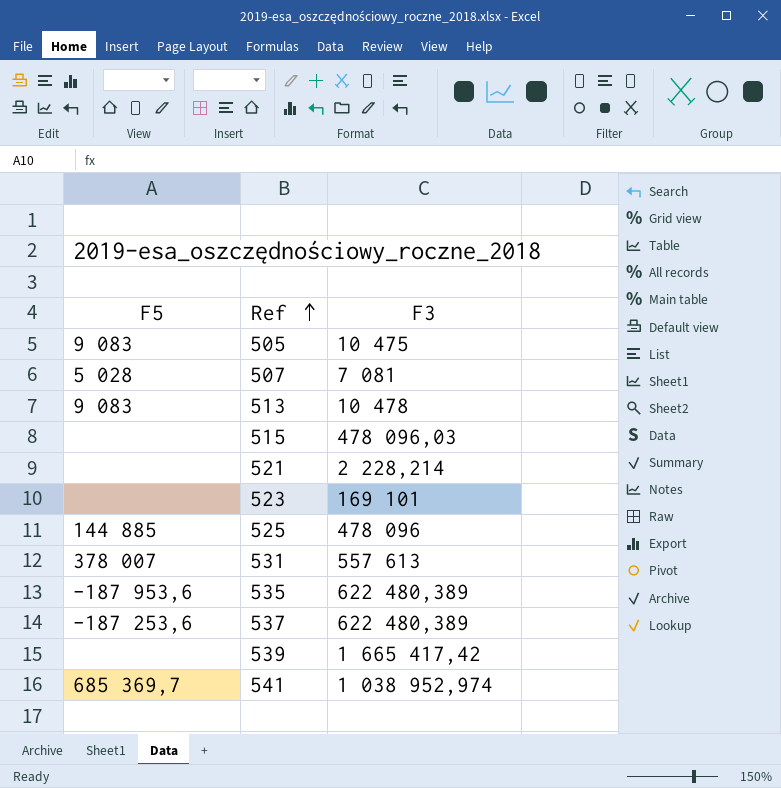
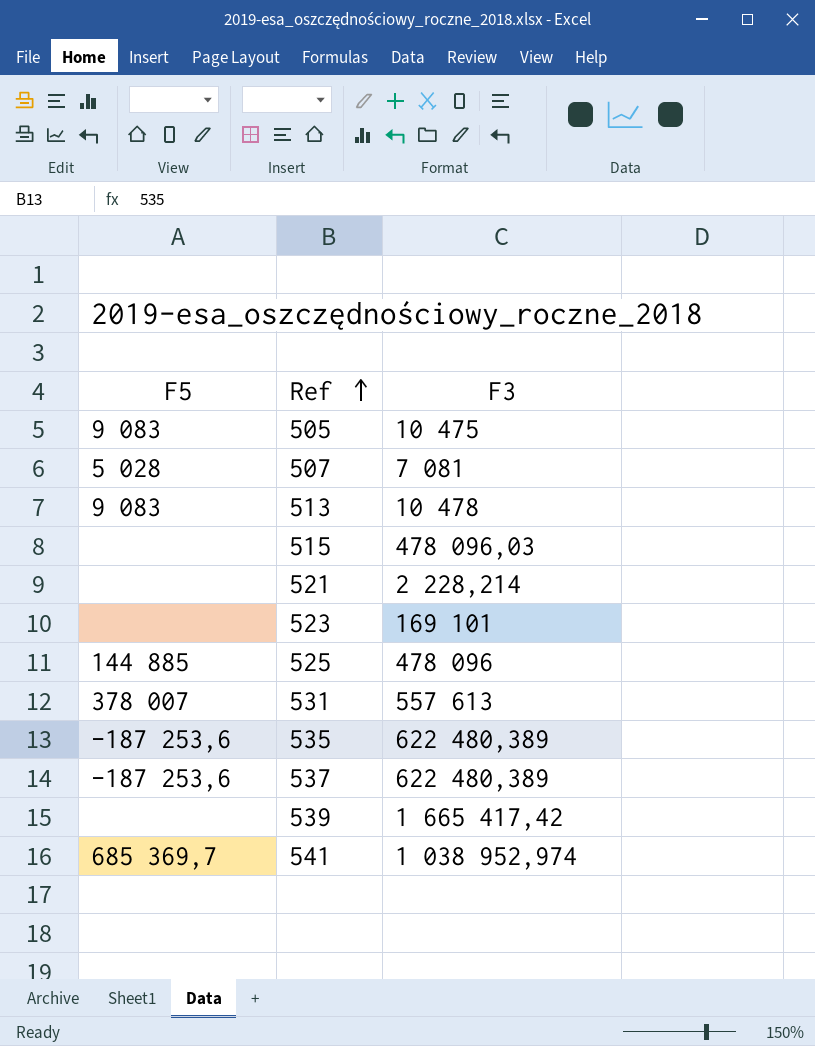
535 | F5: -187 953,6 -> -187 253,6

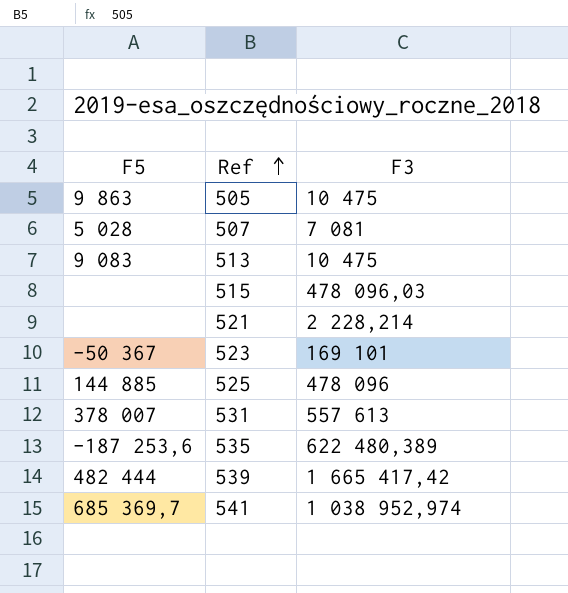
row 537: -187 253,6 | 622 480,389 -> none
505 | F5: 9 083 -> 9 863
513 | F3: 10 478 -> 10 475
523 | F5: none -> -50 367
539 | F5: none -> 482 444

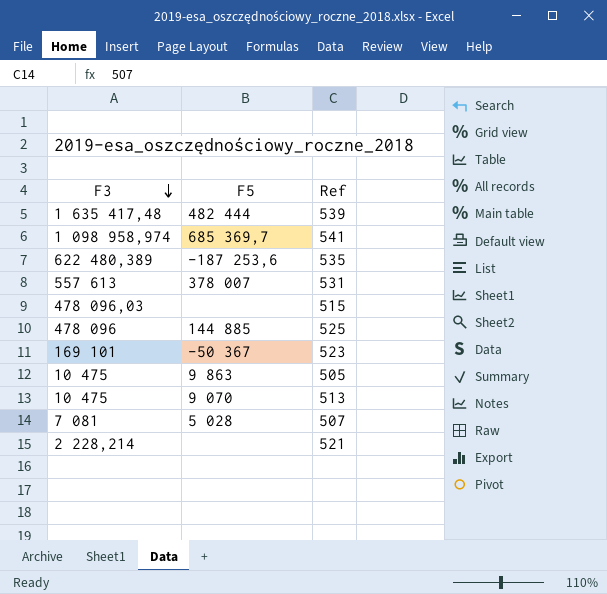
row order: Ref ascending -> F3 descending
column F3 | position: 3 -> 1
539 | F3: 1 665 417,42 -> 1 635 417,48
541 | F3: 1 038 952,974 -> 1 098 958,974
513 | F5: 9 083 -> 9 070

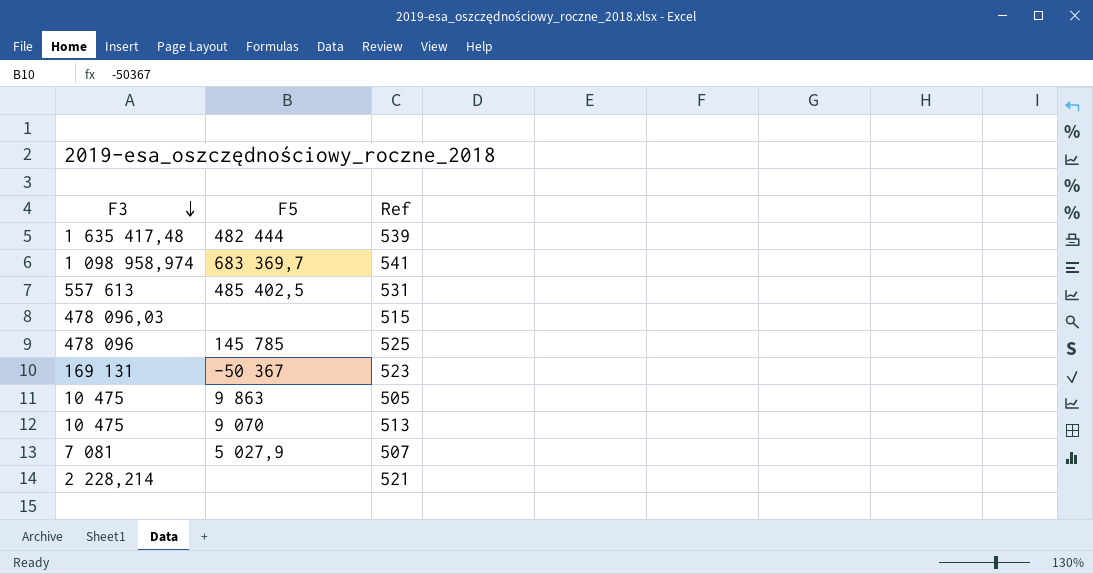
row 535: 622 480,389 | -187 253,6 -> none
541 | F5: 685 369,7 -> 683 369,7
531 | F5: 378 007 -> 485 402,5
525 | F5: 144 885 -> 145 785
523 | F3: 169 101 -> 169 131
507 | F5: 5 028 -> 5 027,9

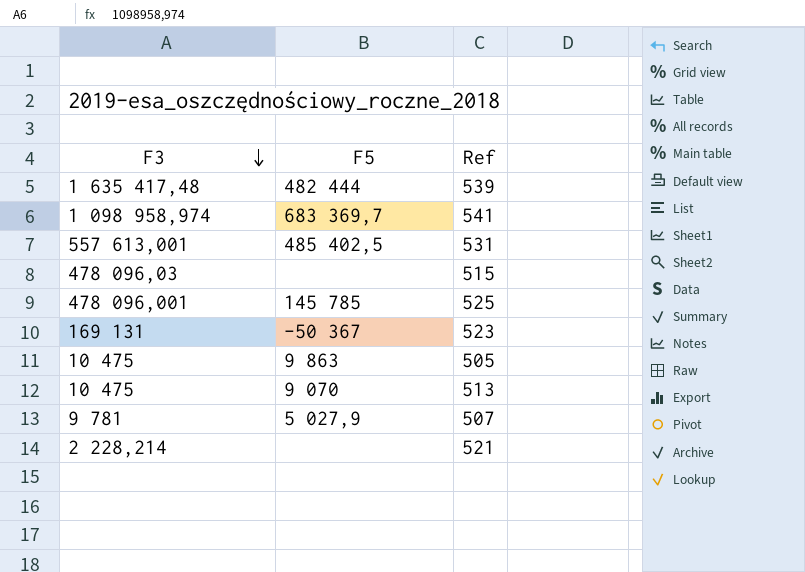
531 | F3: 557 613 -> 557 613,001
525 | F3: 478 096 -> 478 096,001
507 | F3: 7 081 -> 9 781

